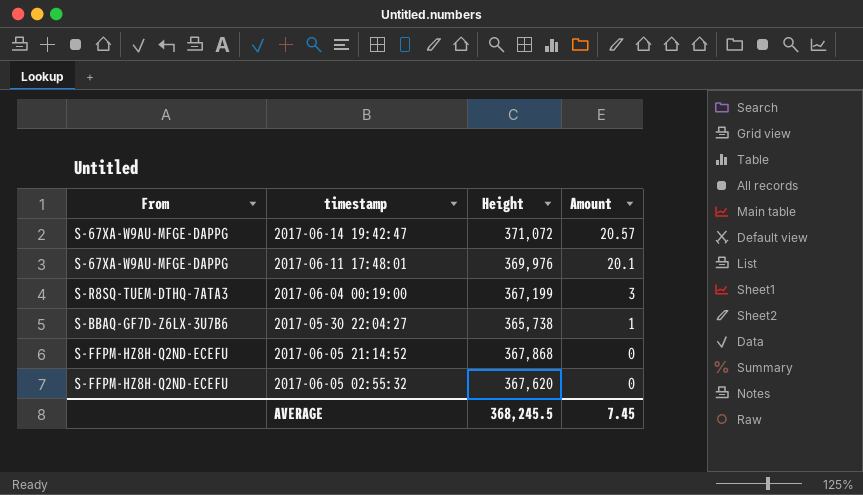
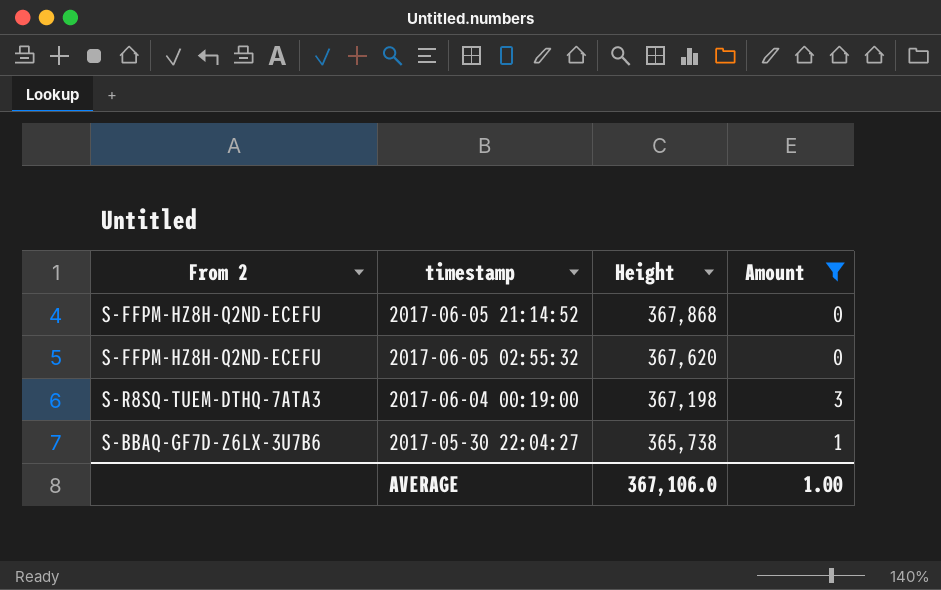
filter: none -> Amount <= 3
row order: Amount descending -> timestamp descending
column name: From -> From 2
2017-06-04 00:19:00 | Height: 367,199 -> 367,198
AVERAGE | Height: 368,245.5 -> 367,106.0
AVERAGE | Amount: 7.45 -> 1.00

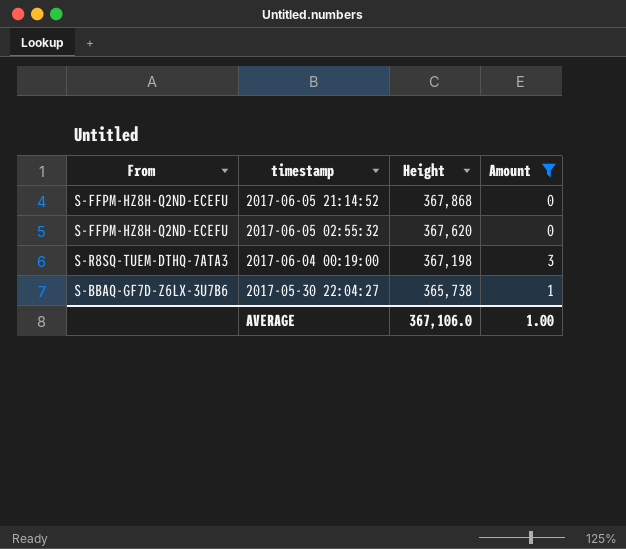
column name: From 2 -> From

